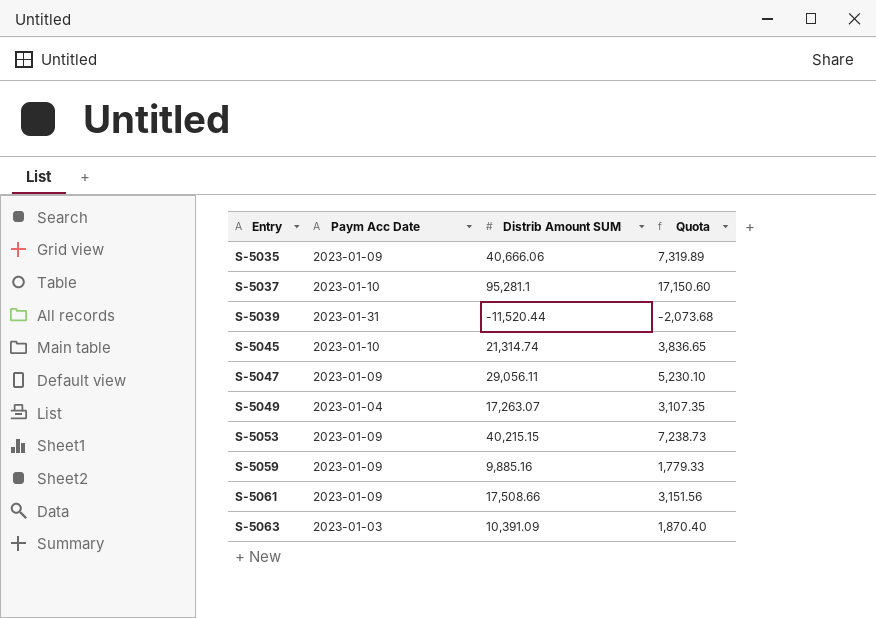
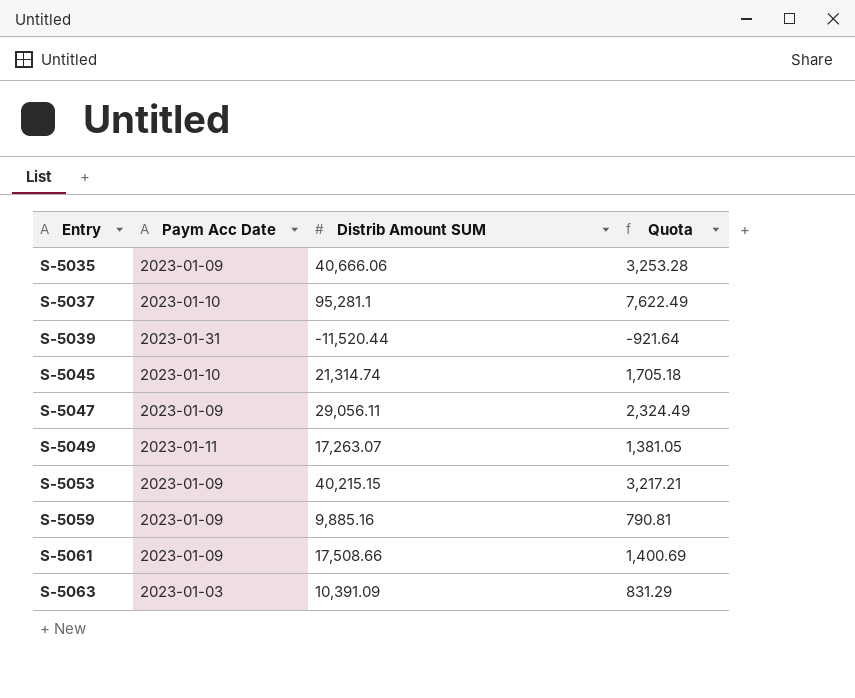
column Quota | formula: [Distrib Amount SUM] * 0.18 -> [Distrib Amount SUM] * 0.08
S-5049 | Paym Acc Date: 2023-01-04 -> 2023-01-11

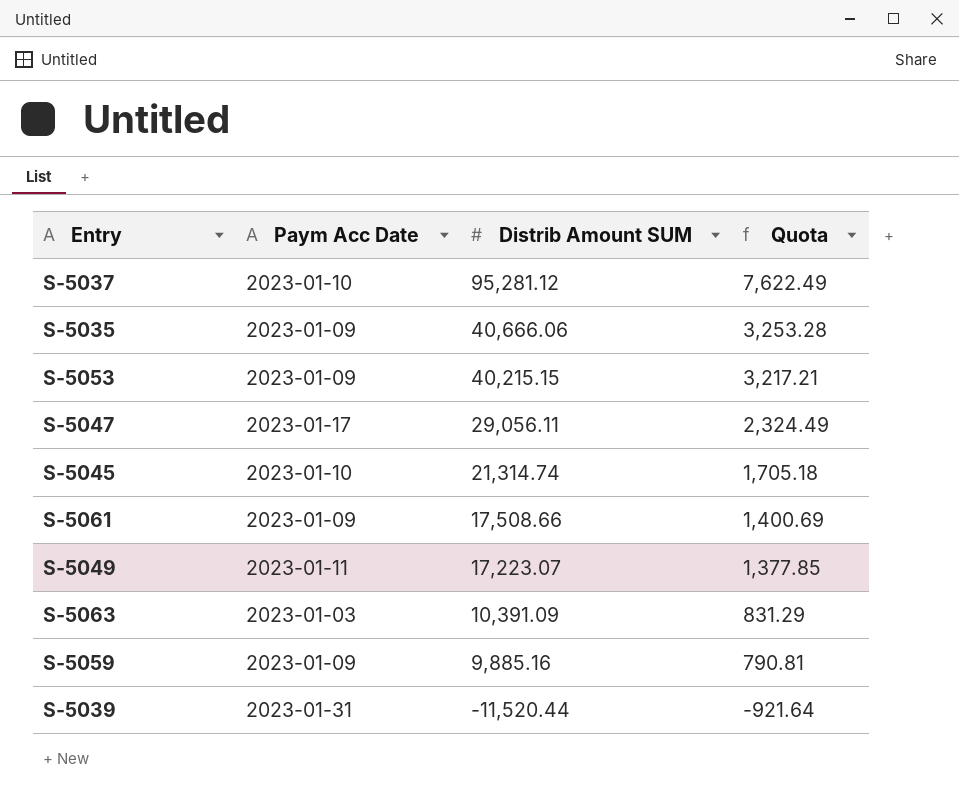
row order: Entry ascending -> Distrib Amount SUM descending
S-5037 | Distrib Amount SUM: 95,281.1 -> 95,281.12
S-5047 | Paym Acc Date: 2023-01-09 -> 2023-01-17
S-5049 | Distrib Amount SUM: 17,263.07 -> 17,223.07
S-5049 | Quota: 1,381.05 -> 1,377.85

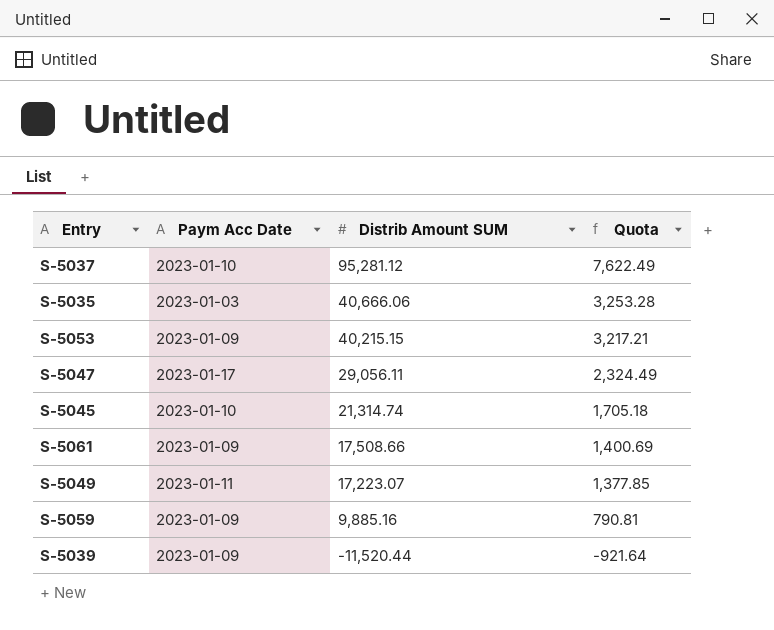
row S-5063: 2023-01-03 | 10,391.09 | 831.29 -> none
S-5035 | Paym Acc Date: 2023-01-09 -> 2023-01-03
S-5039 | Paym Acc Date: 2023-01-31 -> 2023-01-09

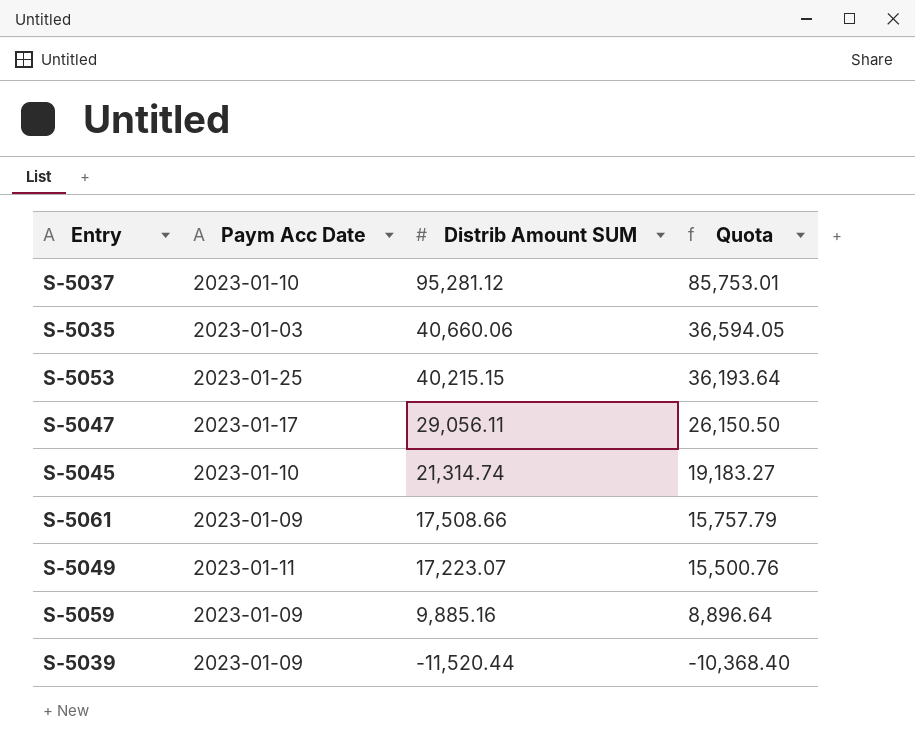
column Quota | formula: [Distrib Amount SUM] * 0.08 -> [Distrib Amount SUM] * 0.9
S-5035 | Distrib Amount SUM: 40,666.06 -> 40,660.06
S-5053 | Paym Acc Date: 2023-01-09 -> 2023-01-25

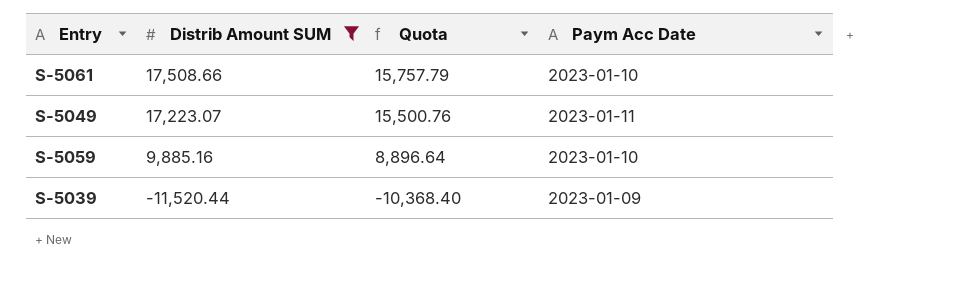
filter: none -> Distrib Amount SUM <= 17,508.66
column Paym Acc Date | position: 2 -> 4
S-5061 | Paym Acc Date: 2023-01-09 -> 2023-01-10
S-5059 | Paym Acc Date: 2023-01-09 -> 2023-01-10

